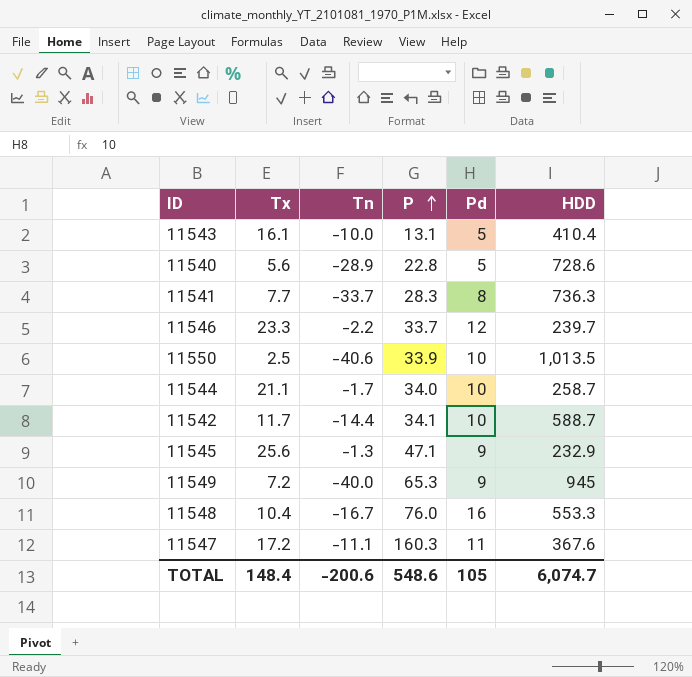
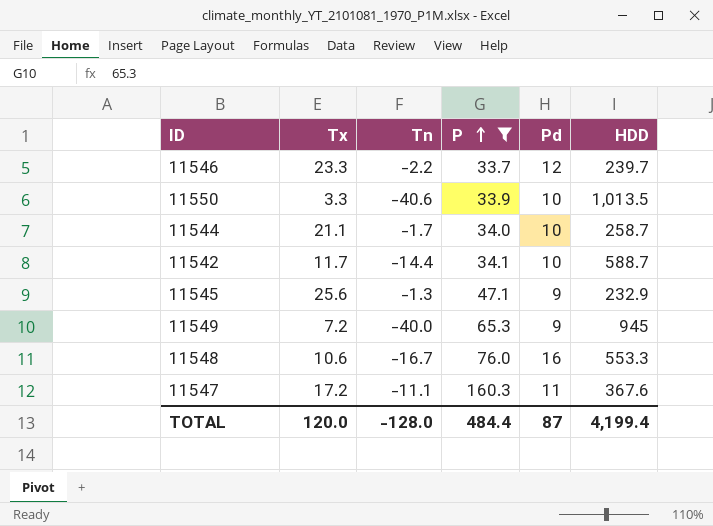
filter: none -> P >= 33.7
11550 | Tx: 2.5 -> 3.3
11548 | Tx: 10.4 -> 10.6
TOTAL | Tx: 148.4 -> 120.0
TOTAL | Tn: -200.6 -> -128.0
TOTAL | P: 548.6 -> 484.4
TOTAL | Pd: 105 -> 87
TOTAL | HDD: 6,074.7 -> 4,199.4

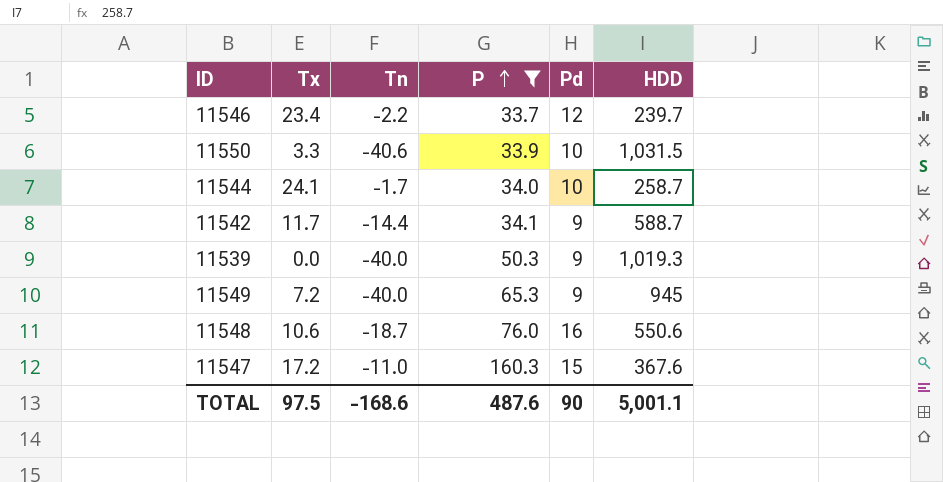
row 11545: 25.6 | -1.3 | 47.1 | 9 | 232.9 -> none
11546 | Tx: 23.3 -> 23.4
11550 | HDD: 1,013.5 -> 1,031.5
11544 | Tx: 21.1 -> 24.1
11542 | Pd: 10 -> 9
row 11539: none -> 0.0 | -40.0 | 50.3 | 9 | 1,019.3
11548 | Tn: -16.7 -> -18.7
11548 | HDD: 553.3 -> 550.6
11547 | Tn: -11.1 -> -11.0
11547 | Pd: 11 -> 15
TOTAL | Tx: 120.0 -> 97.5
TOTAL | Tn: -128.0 -> -168.6
TOTAL | P: 484.4 -> 487.6
TOTAL | Pd: 87 -> 90
TOTAL | HDD: 4,199.4 -> 5,001.1

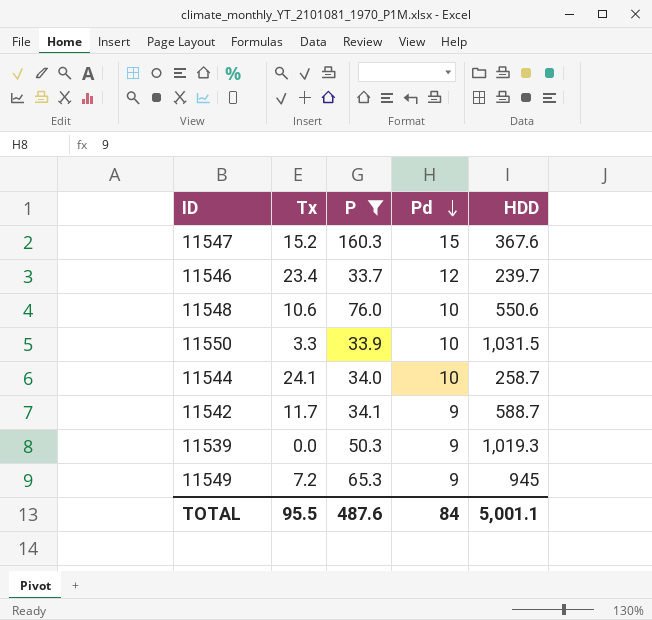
row order: P ascending -> Pd descending
column Tn | position: 3 -> none
11547 | Tx: 17.2 -> 15.2
11548 | Pd: 16 -> 10
TOTAL | Tx: 97.5 -> 95.5
TOTAL | Pd: 90 -> 84

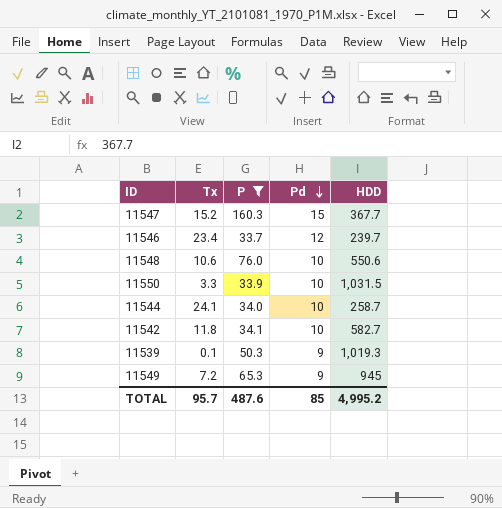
11547 | HDD: 367.6 -> 367.7
11542 | Tx: 11.7 -> 11.8
11542 | Pd: 9 -> 10
11542 | HDD: 588.7 -> 582.7
11539 | Tx: 0.0 -> 0.1
TOTAL | Tx: 95.5 -> 95.7
TOTAL | Pd: 84 -> 85
TOTAL | HDD: 5,001.1 -> 4,995.2

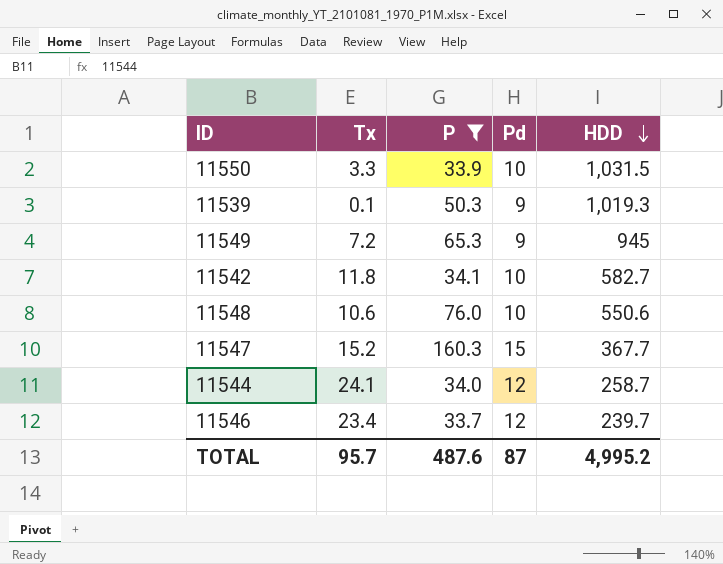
row order: Pd descending -> HDD descending
11544 | Pd: 10 -> 12
TOTAL | Pd: 85 -> 87

